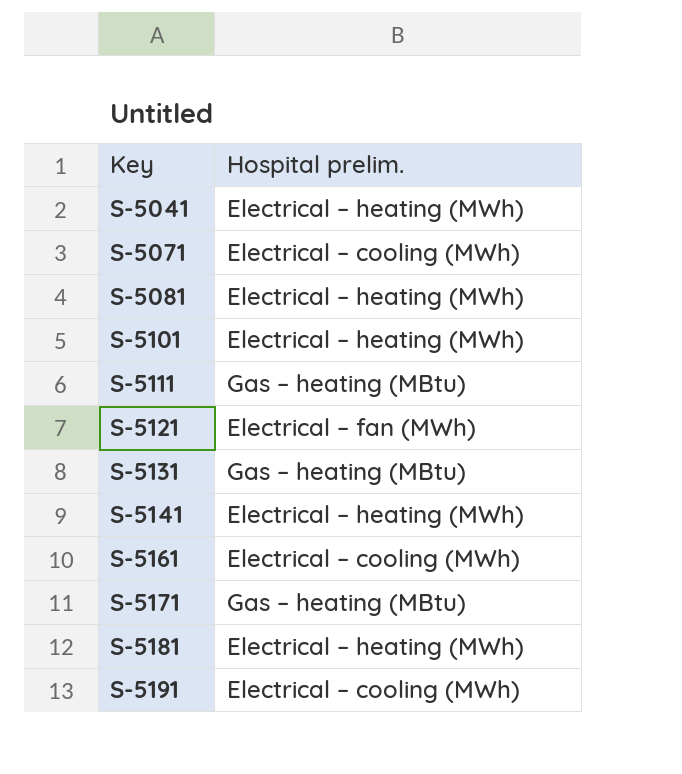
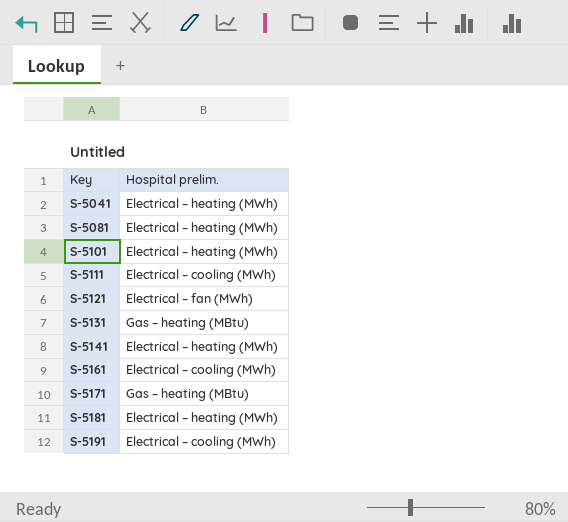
row S-5071: Electrical – cooling (MWh) -> none
S-5111 | Hospital prelim.: Gas – heating (MBtu) -> Electrical – cooling (MWh)

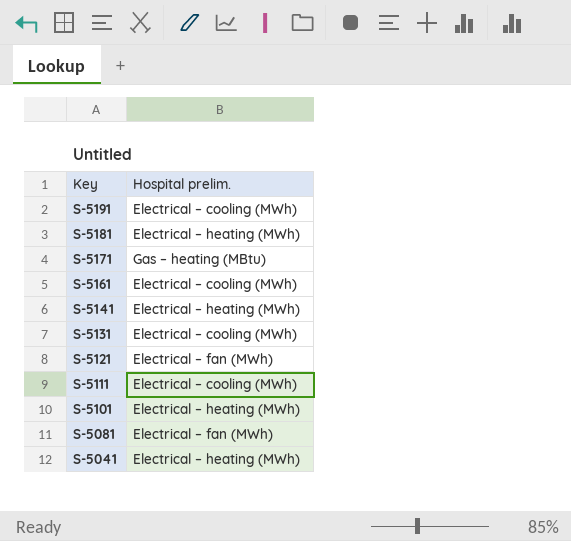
row order: Key ascending -> Key descending
S-5131 | Hospital prelim.: Gas – heating (MBtu) -> Electrical – cooling (MWh)
S-5081 | Hospital prelim.: Electrical – heating (MWh) -> Electrical – fan (MWh)

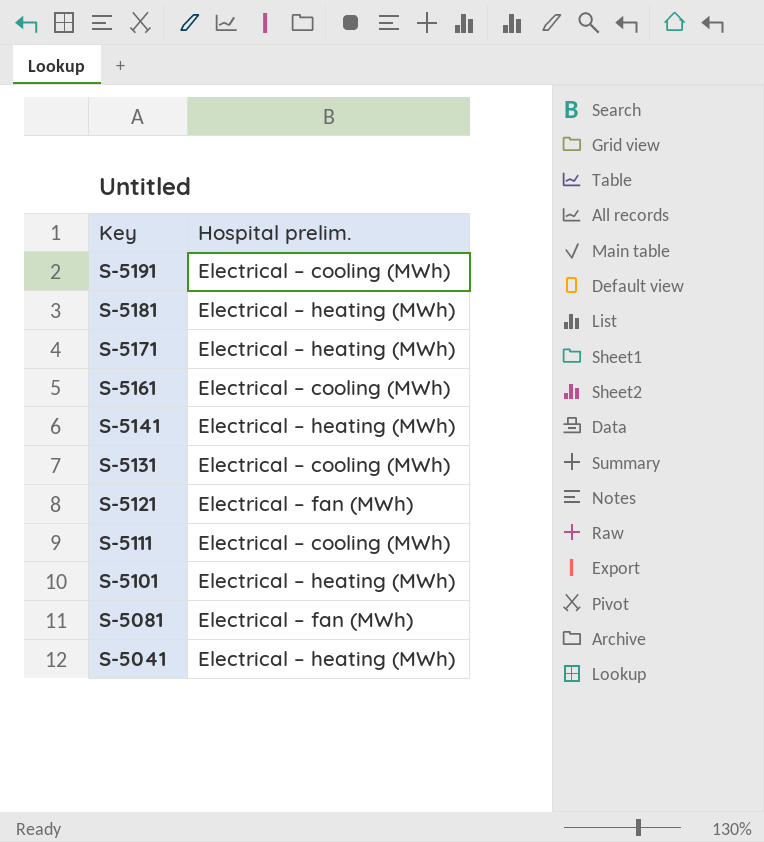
S-5171 | Hospital prelim.: Gas – heating (MBtu) -> Electrical – heating (MWh)

